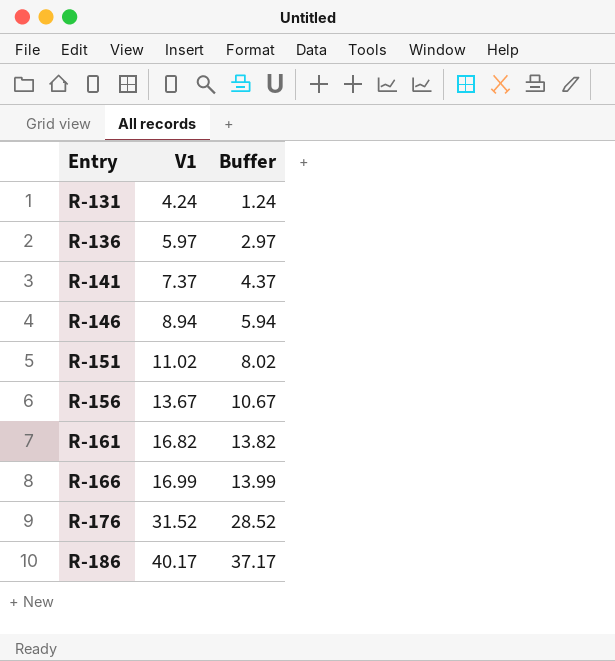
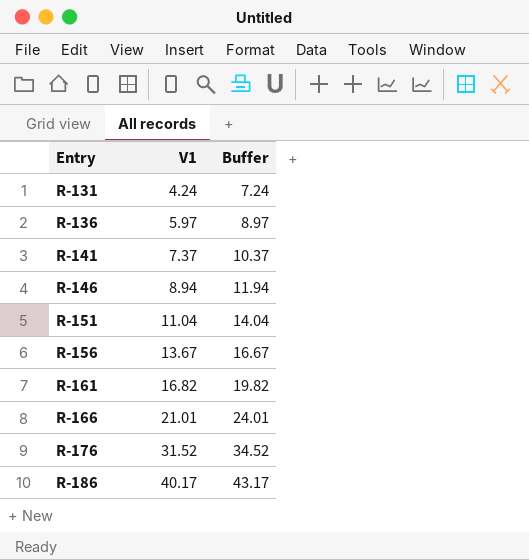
column Buffer | formula: [V1] - 3 -> [V1] + 3
R-151 | V1: 11.02 -> 11.04
R-166 | V1: 16.99 -> 21.01

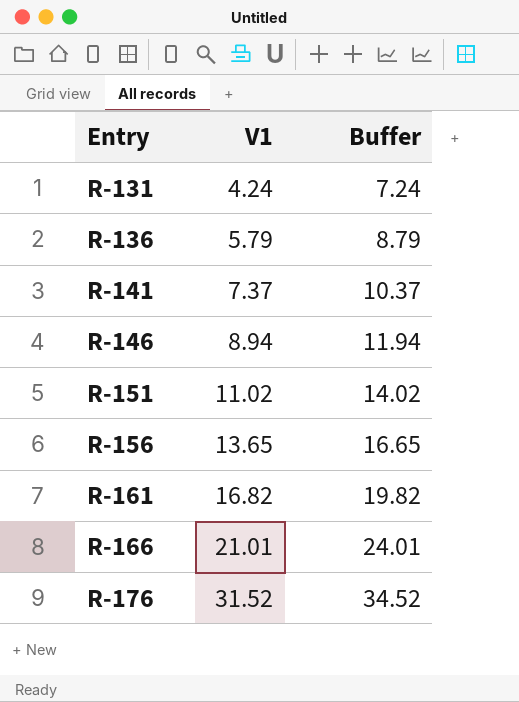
row R-186: 40.17 | 43.17 -> none
R-136 | V1: 5.97 -> 5.79
R-136 | Buffer: 8.97 -> 8.79
R-151 | V1: 11.04 -> 11.02
R-151 | Buffer: 14.04 -> 14.02
R-156 | V1: 13.67 -> 13.65
R-156 | Buffer: 16.67 -> 16.65

